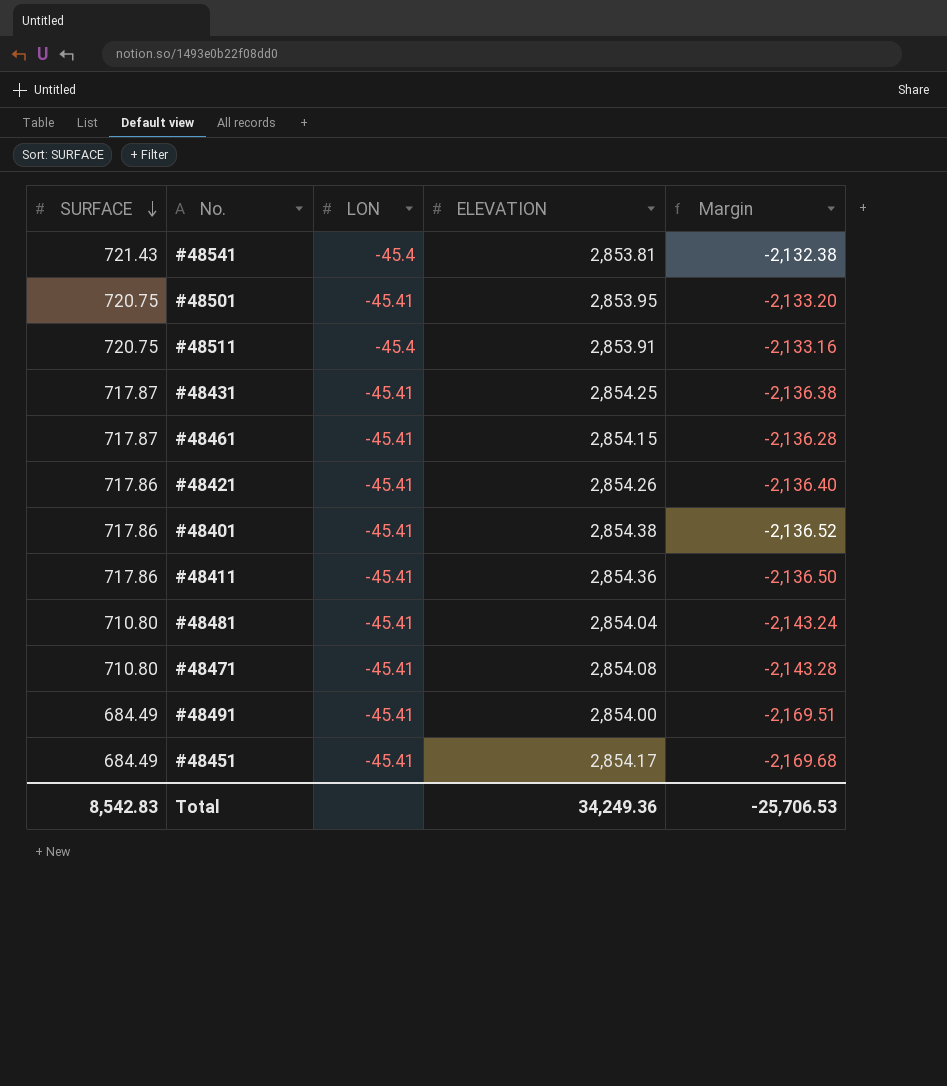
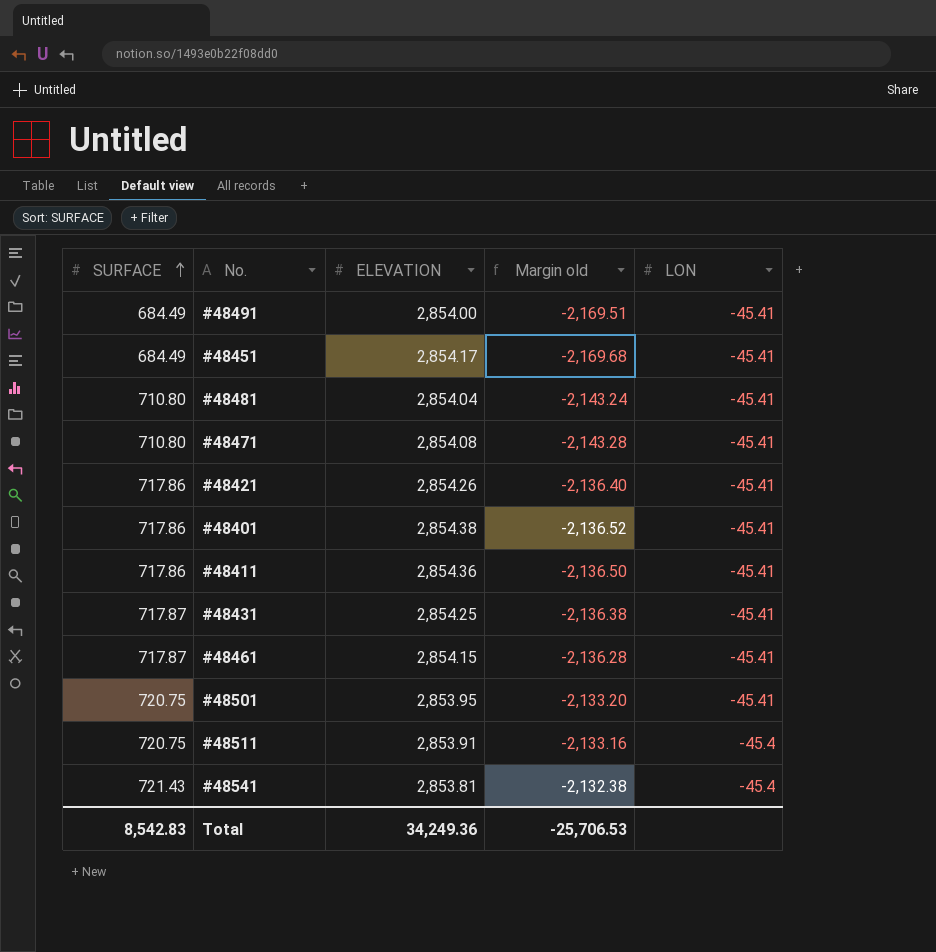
row order: SURFACE descending -> SURFACE ascending
column name: Margin -> Margin old
column LON | position: 3 -> 5

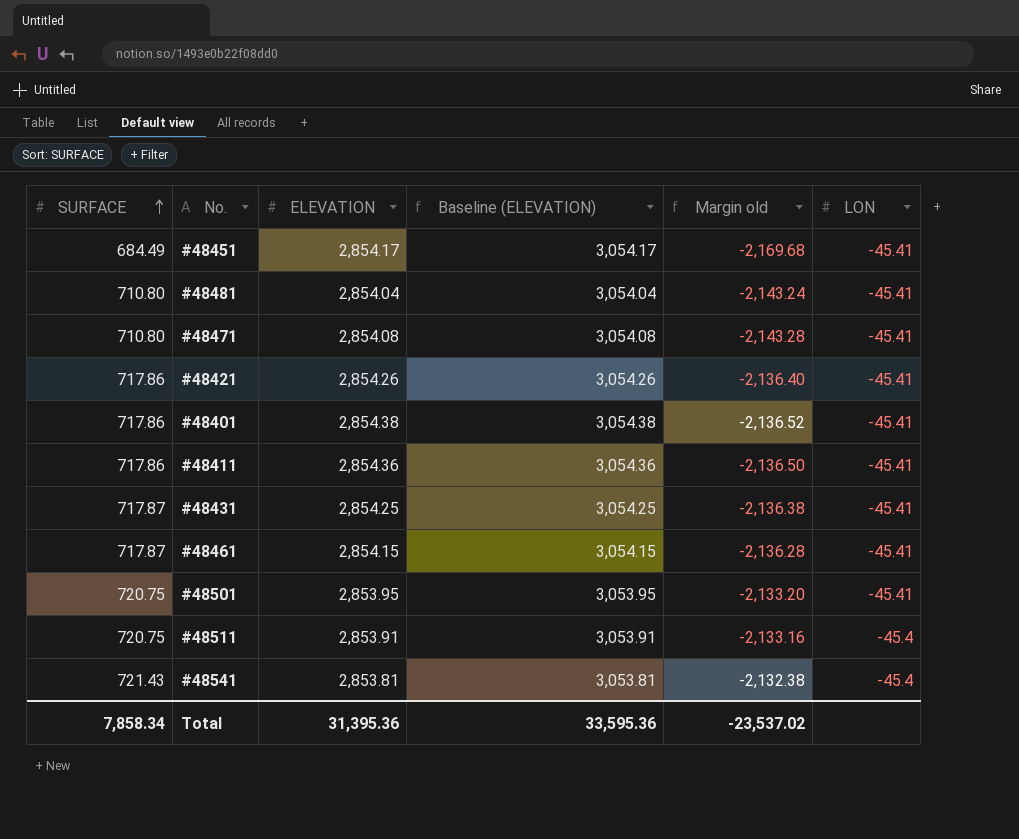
column Baseline (ELEVATION) | formula: none -> [ELEVATION] + 200
row #48491: 684.49 | 2,854.00 | -2,169.51 | -45.41 -> none
Total | SURFACE: 8,542.83 -> 7,858.34
Total | ELEVATION: 34,249.36 -> 31,395.36
Total | Margin old: -25,706.53 -> -23,537.02

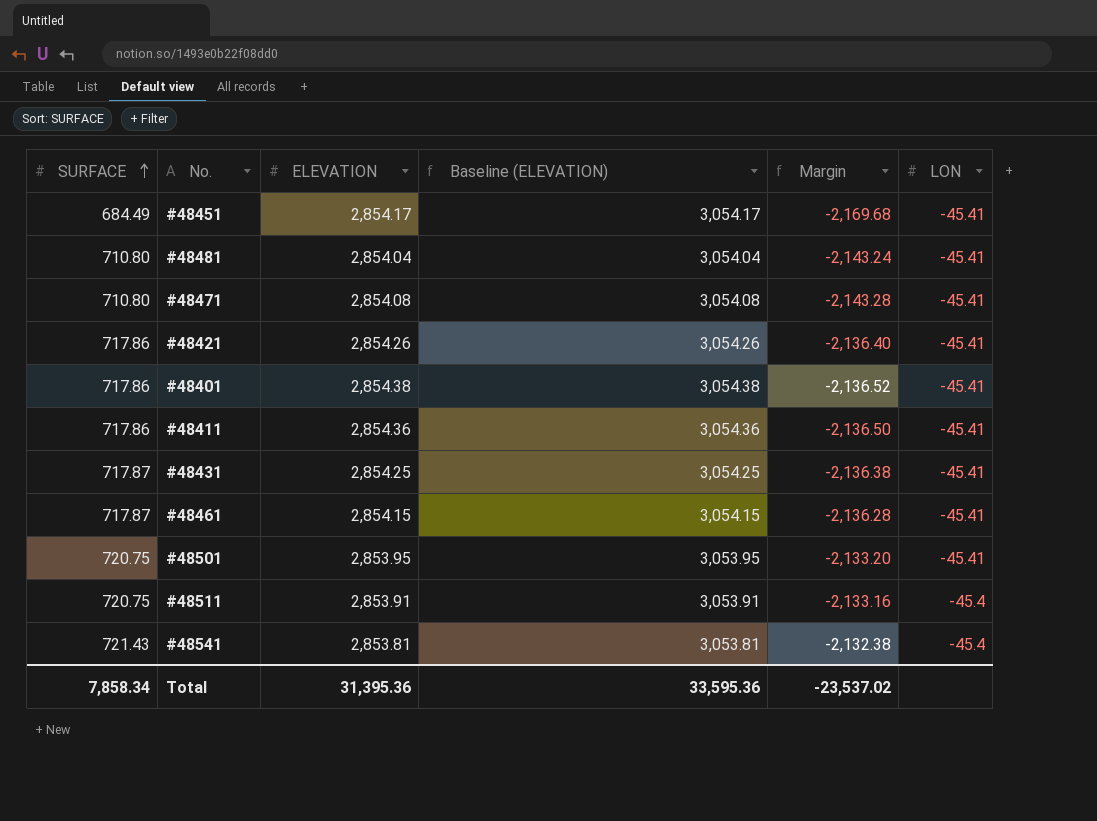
column name: Margin old -> Margin

